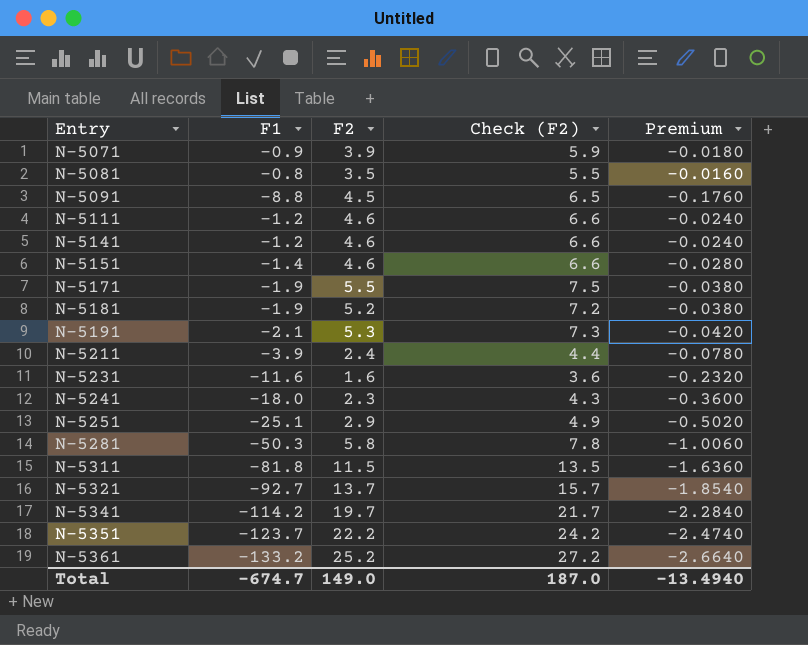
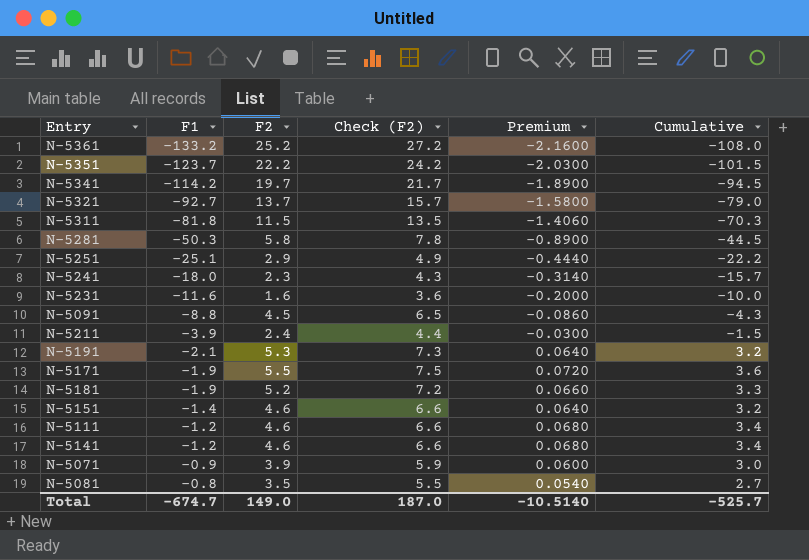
row order: Entry ascending -> F1 ascending
column Premium | formula: [F1] * 0.02 -> [Cumulative] * 0.02
column Cumulative | formula: none -> [F1] + [F2]
Total | Premium: -13.4940 -> -10.5140

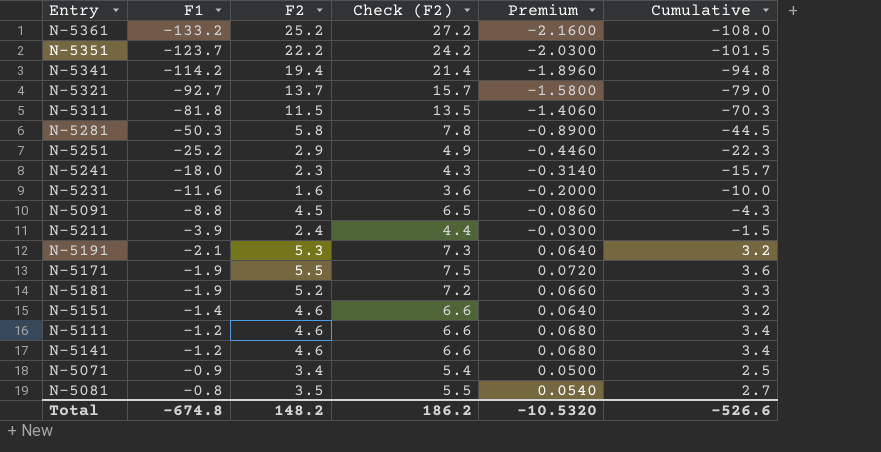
N-5341 | F2: 19.7 -> 19.4
N-5341 | Check (F2): 21.7 -> 21.4
N-5341 | Premium: -1.8900 -> -1.8960
N-5341 | Cumulative: -94.5 -> -94.8
N-5251 | F1: -25.1 -> -25.2
N-5251 | Premium: -0.4440 -> -0.4460
N-5251 | Cumulative: -22.2 -> -22.3
N-5071 | F2: 3.9 -> 3.4
N-5071 | Check (F2): 5.9 -> 5.4
N-5071 | Premium: 0.0600 -> 0.0500
N-5071 | Cumulative: 3.0 -> 2.5
Total | F1: -674.7 -> -674.8
Total | F2: 149.0 -> 148.2
Total | Check (F2): 187.0 -> 186.2
Total | Premium: -10.5140 -> -10.5320
Total | Cumulative: -525.7 -> -526.6

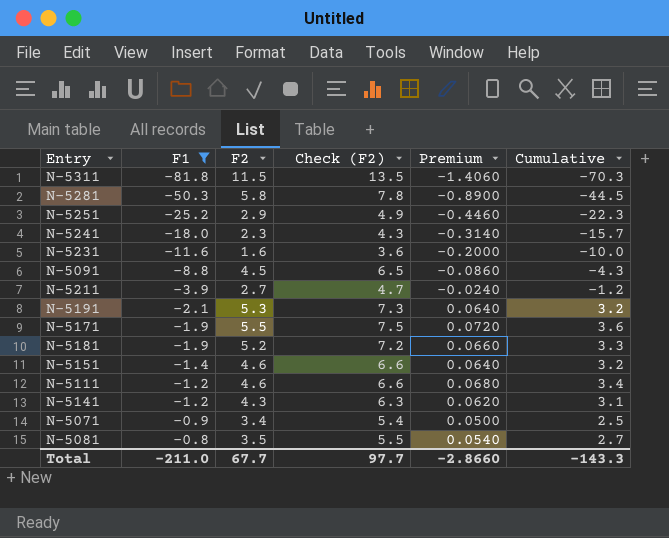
filter: none -> F1 >= -81.8
N-5211 | F2: 2.4 -> 2.7
N-5211 | Check (F2): 4.4 -> 4.7
N-5211 | Premium: -0.0300 -> -0.0240
N-5211 | Cumulative: -1.5 -> -1.2
N-5141 | F2: 4.6 -> 4.3
N-5141 | Check (F2): 6.6 -> 6.3
N-5141 | Premium: 0.0680 -> 0.0620
N-5141 | Cumulative: 3.4 -> 3.1
Total | F1: -674.8 -> -211.0
Total | F2: 148.2 -> 67.7
Total | Check (F2): 186.2 -> 97.7
Total | Premium: -10.5320 -> -2.8660
Total | Cumulative: -526.6 -> -143.3

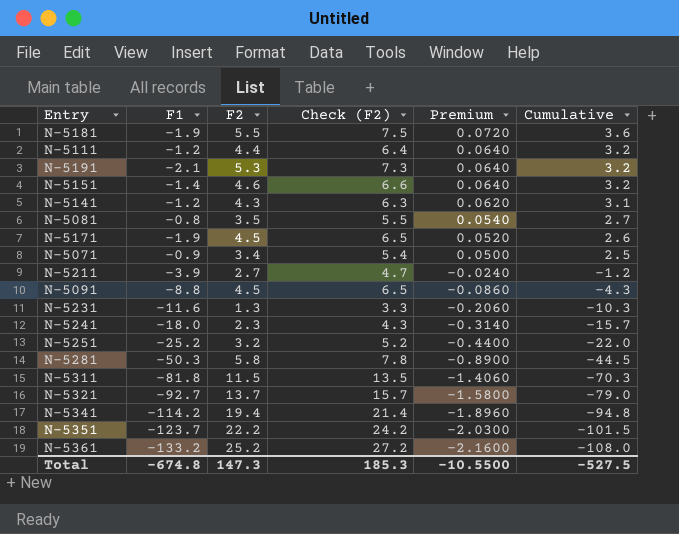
filter: F1 >= -81.8 -> none
row order: F1 ascending -> Premium descending
N-5181 | F2: 5.2 -> 5.5
N-5181 | Check (F2): 7.2 -> 7.5
N-5181 | Premium: 0.0660 -> 0.0720
N-5181 | Cumulative: 3.3 -> 3.6
N-5111 | F2: 4.6 -> 4.4
N-5111 | Check (F2): 6.6 -> 6.4
N-5111 | Premium: 0.0680 -> 0.0640
N-5111 | Cumulative: 3.4 -> 3.2
N-5171 | F2: 5.5 -> 4.5
N-5171 | Check (F2): 7.5 -> 6.5
N-5171 | Premium: 0.0720 -> 0.0520
N-5171 | Cumulative: 3.6 -> 2.6
N-5231 | F2: 1.6 -> 1.3
N-5231 | Check (F2): 3.6 -> 3.3
N-5231 | Premium: -0.2000 -> -0.2060
N-5231 | Cumulative: -10.0 -> -10.3
N-5251 | F2: 2.9 -> 3.2
N-5251 | Check (F2): 4.9 -> 5.2
N-5251 | Premium: -0.4460 -> -0.4400
N-5251 | Cumulative: -22.3 -> -22.0
Total | F1: -211.0 -> -674.8
Total | F2: 67.7 -> 147.3
Total | Check (F2): 97.7 -> 185.3
Total | Premium: -2.8660 -> -10.5500
Total | Cumulative: -143.3 -> -527.5

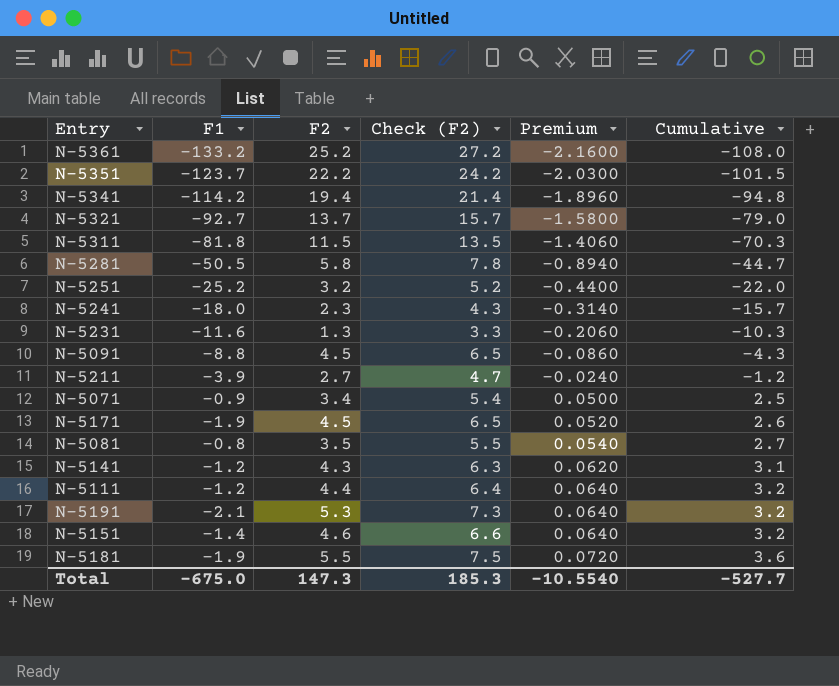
row order: Premium descending -> Premium ascending
N-5281 | F1: -50.3 -> -50.5
N-5281 | Premium: -0.8900 -> -0.8940
N-5281 | Cumulative: -44.5 -> -44.7
Total | F1: -674.8 -> -675.0
Total | Premium: -10.5500 -> -10.5540
Total | Cumulative: -527.5 -> -527.7

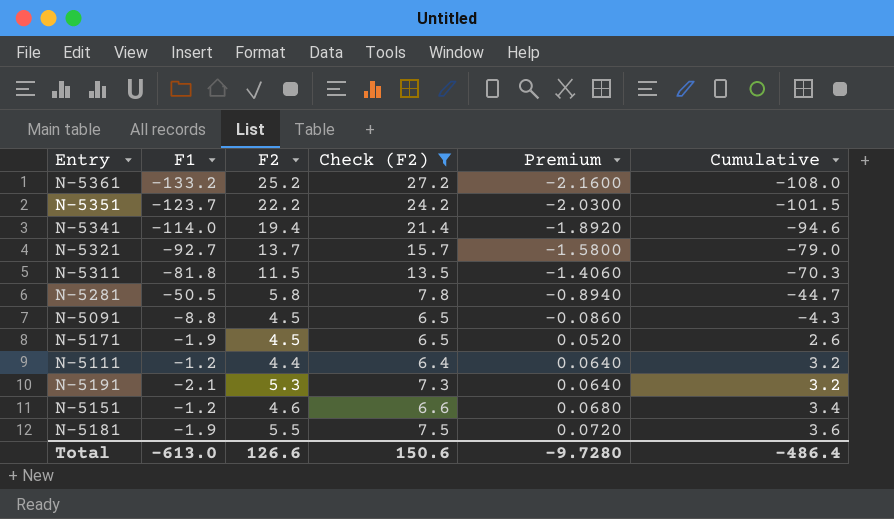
filter: none -> Check (F2) >= 6.4
N-5341 | F1: -114.2 -> -114.0
N-5341 | Premium: -1.8960 -> -1.8920
N-5341 | Cumulative: -94.8 -> -94.6
N-5151 | F1: -1.4 -> -1.2
N-5151 | Premium: 0.0640 -> 0.0680
N-5151 | Cumulative: 3.2 -> 3.4
Total | F1: -675.0 -> -613.0
Total | F2: 147.3 -> 126.6
Total | Check (F2): 185.3 -> 150.6
Total | Premium: -10.5540 -> -9.7280
Total | Cumulative: -527.7 -> -486.4

